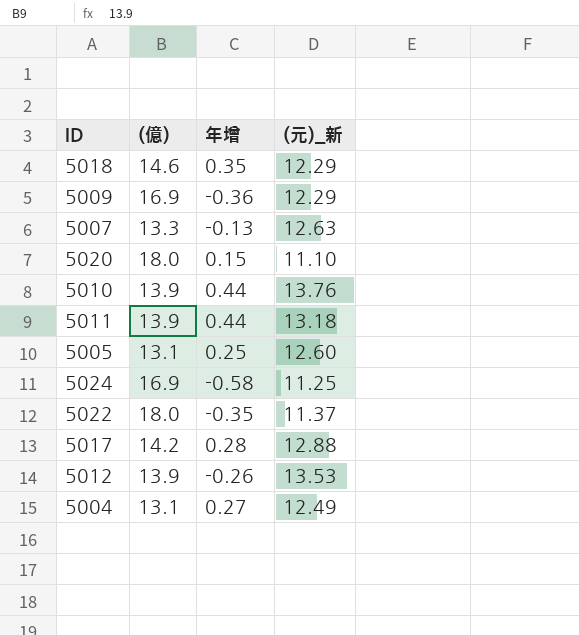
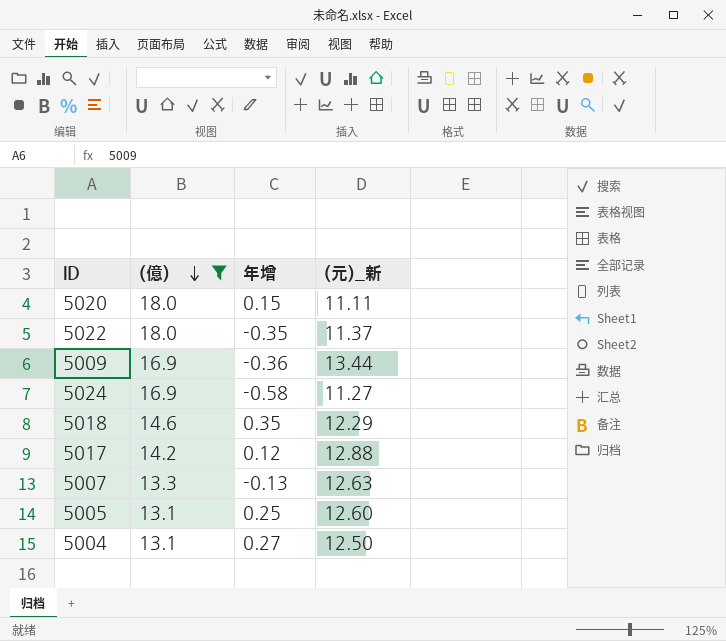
filter: none -> (億) != 13.9
row order: none -> (億) descending
5020 | (元)_新: 11.10 -> 11.11
5009 | (元)_新: 12.29 -> 13.44
5024 | (元)_新: 11.25 -> 11.27
5017 | 年增: 0.28 -> 0.12
5004 | (元)_新: 12.49 -> 12.50

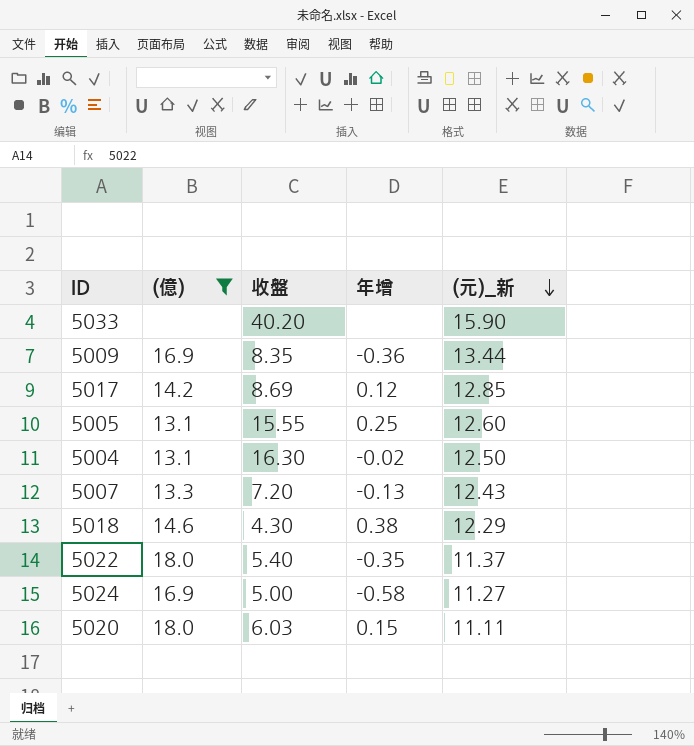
row order: (億) descending -> (元)_新 descending
column 收盤 | position: none -> 3
row 5033: none -> none | 40.20 | none | 15.90
5017 | (元)_新: 12.88 -> 12.85
5004 | 年增: 0.27 -> -0.02
5007 | (元)_新: 12.63 -> 12.43
5018 | 年增: 0.35 -> 0.38

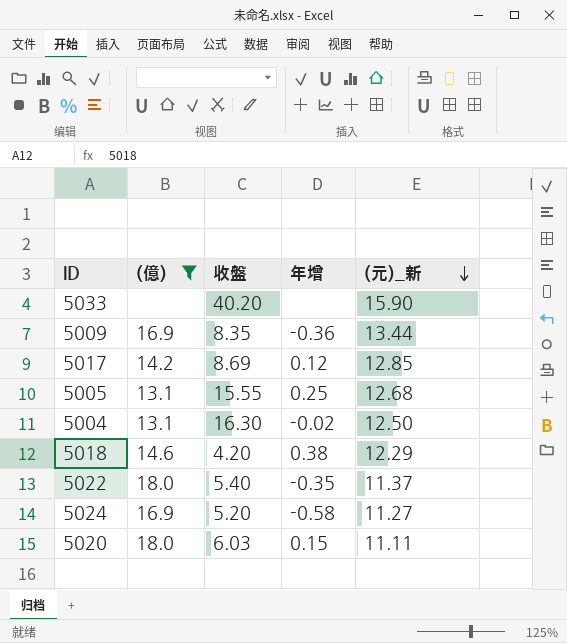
row 5007: 13.3 | 7.20 | -0.13 | 12.43 -> none
5005 | (元)_新: 12.60 -> 12.68
5018 | 收盤: 4.30 -> 4.20
5024 | 收盤: 5.00 -> 5.20

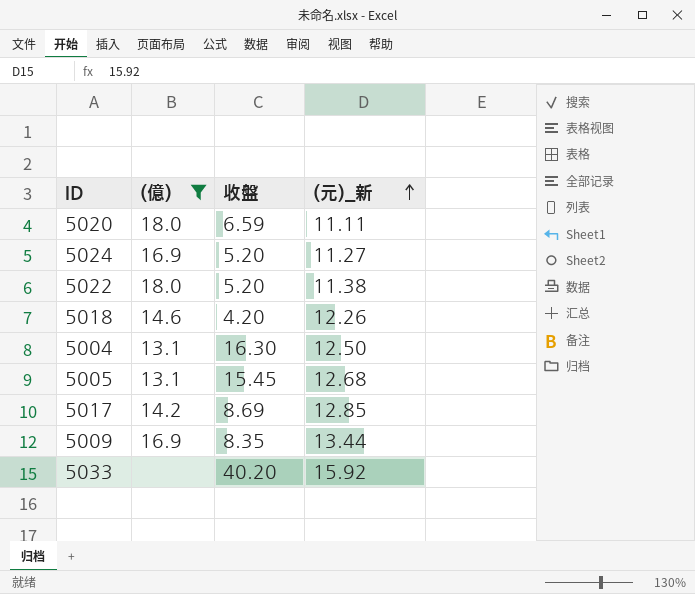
row order: (元)_新 descending -> (元)_新 ascending
column 年增 | position: 4 -> none
5020 | 收盤: 6.03 -> 6.59
5022 | 收盤: 5.40 -> 5.20
5022 | (元)_新: 11.37 -> 11.38
5018 | (元)_新: 12.29 -> 12.26
5005 | 收盤: 15.55 -> 15.45
5033 | (元)_新: 15.90 -> 15.92

